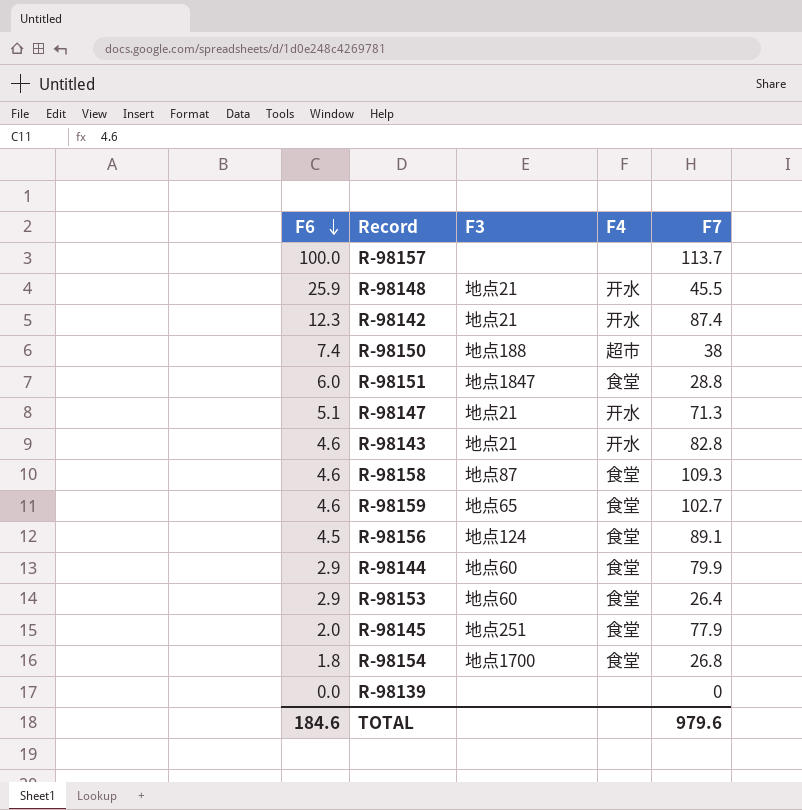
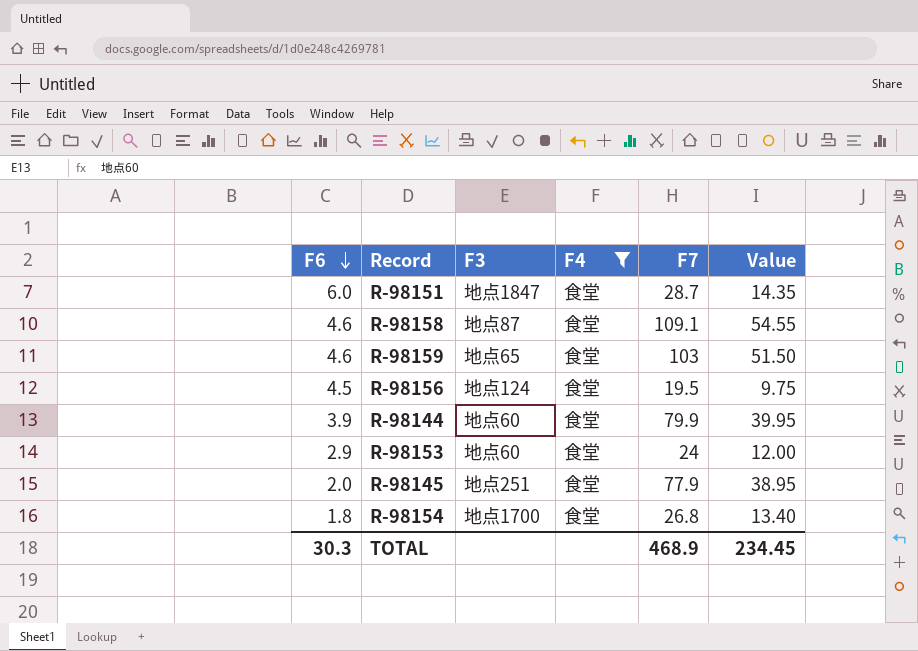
filter: none -> F4 = 食堂
column Value | formula: none -> [F7] * 0.5
R-98151 | F7: 28.8 -> 28.7
R-98158 | F7: 109.3 -> 109.1
R-98159 | F7: 102.7 -> 103
R-98156 | F7: 89.1 -> 19.5
R-98144 | F6: 2.9 -> 3.9
R-98153 | F7: 26.4 -> 24
TOTAL | F6: 184.6 -> 30.3
TOTAL | F7: 979.6 -> 468.9

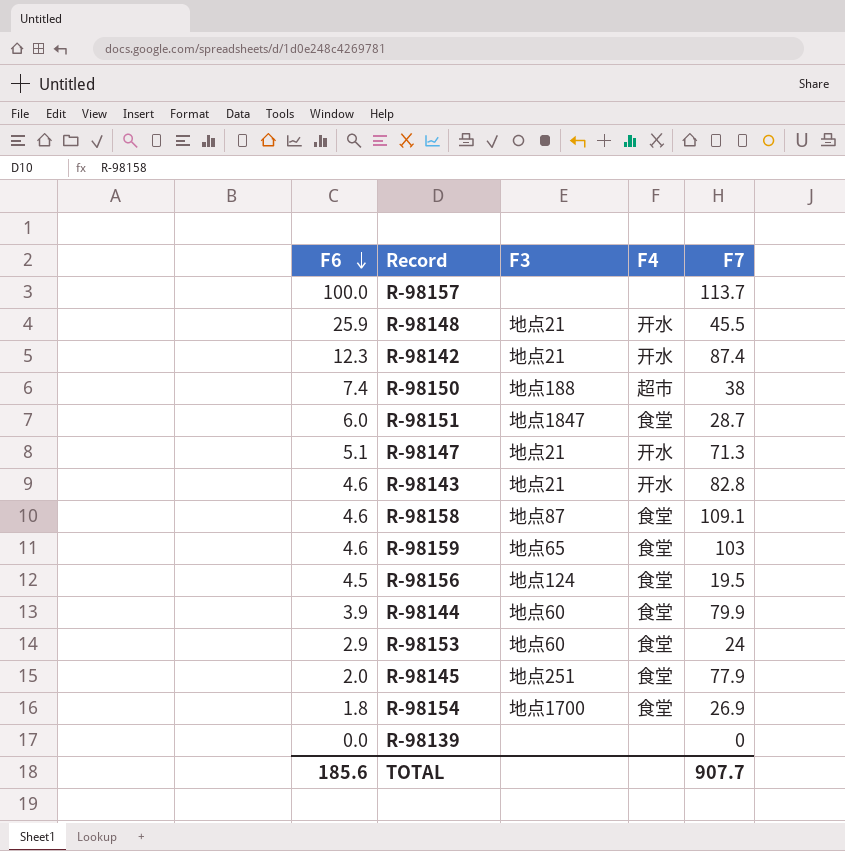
filter: F4 = 食堂 -> none
column Value | formula: [F7] * 0.5 -> none
R-98154 | F7: 26.8 -> 26.9
TOTAL | F6: 30.3 -> 185.6
TOTAL | F7: 468.9 -> 907.7

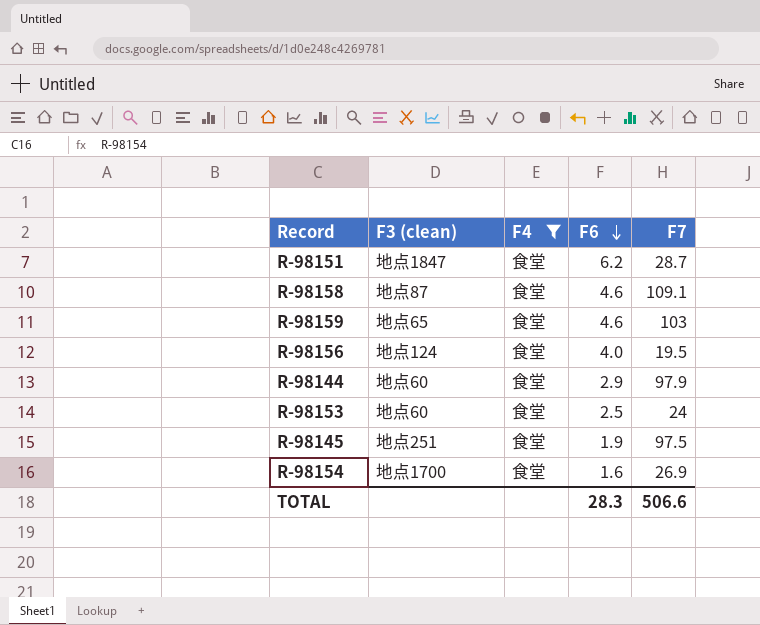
filter: none -> F4 = 食堂
column name: F3 -> F3 (clean)
column F6 | position: 1 -> 4
R-98151 | F6: 6.0 -> 6.2
R-98156 | F6: 4.5 -> 4.0
R-98144 | F6: 3.9 -> 2.9
R-98144 | F7: 79.9 -> 97.9
R-98153 | F6: 2.9 -> 2.5
R-98145 | F6: 2.0 -> 1.9
R-98145 | F7: 77.9 -> 97.5
R-98154 | F6: 1.8 -> 1.6
TOTAL | F6: 185.6 -> 28.3
TOTAL | F7: 907.7 -> 506.6

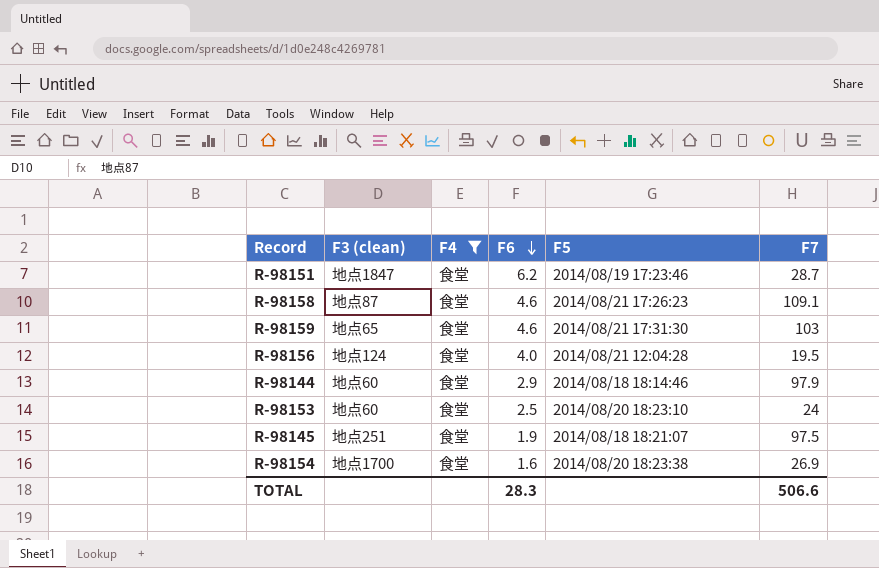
column F5 | position: none -> 5

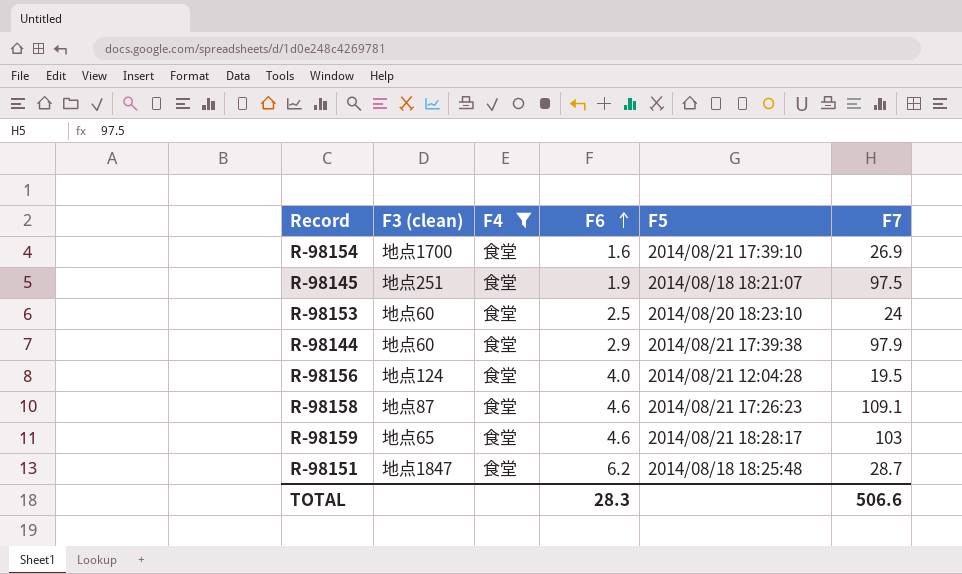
row order: F6 descending -> F6 ascending
R-98154 | F5: 2014/08/20 18:23:38 -> 2014/08/21 17:39:10
R-98144 | F5: 2014/08/18 18:14:46 -> 2014/08/21 17:39:38
R-98159 | F5: 2014/08/21 17:31:30 -> 2014/08/21 18:28:17
R-98151 | F5: 2014/08/19 17:23:46 -> 2014/08/18 18:25:48

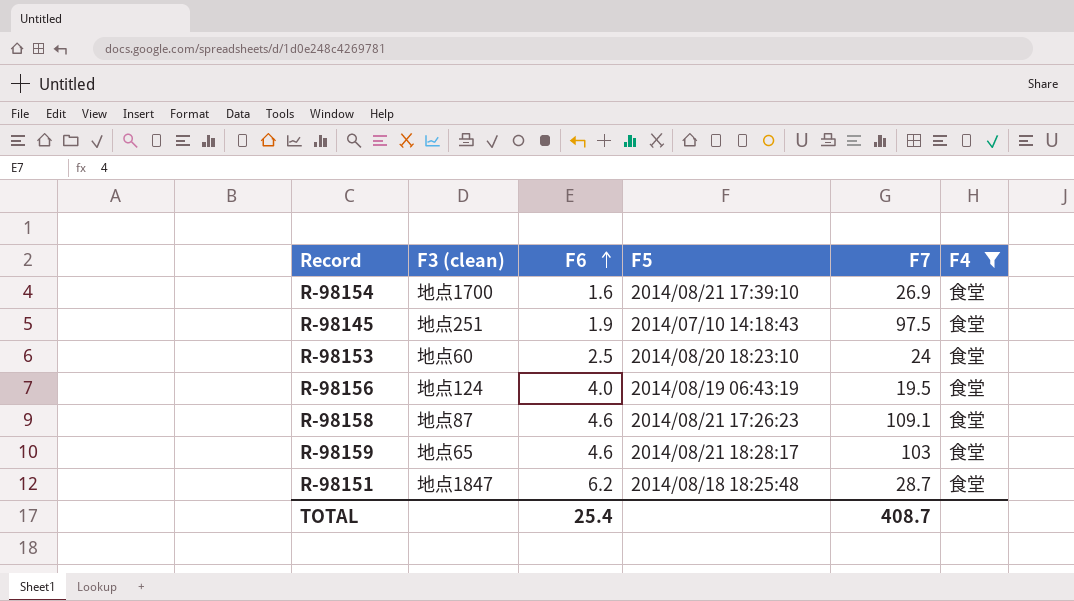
column F4 | position: 3 -> 6
row R-98144: 地点60 | 食堂 | 2.9 | 2014/08/21 17:39:38 | 97.9 -> none
R-98145 | F5: 2014/08/18 18:21:07 -> 2014/07/10 14:18:43
R-98156 | F5: 2014/08/21 12:04:28 -> 2014/08/19 06:43:19
TOTAL | F6: 28.3 -> 25.4
TOTAL | F7: 506.6 -> 408.7

